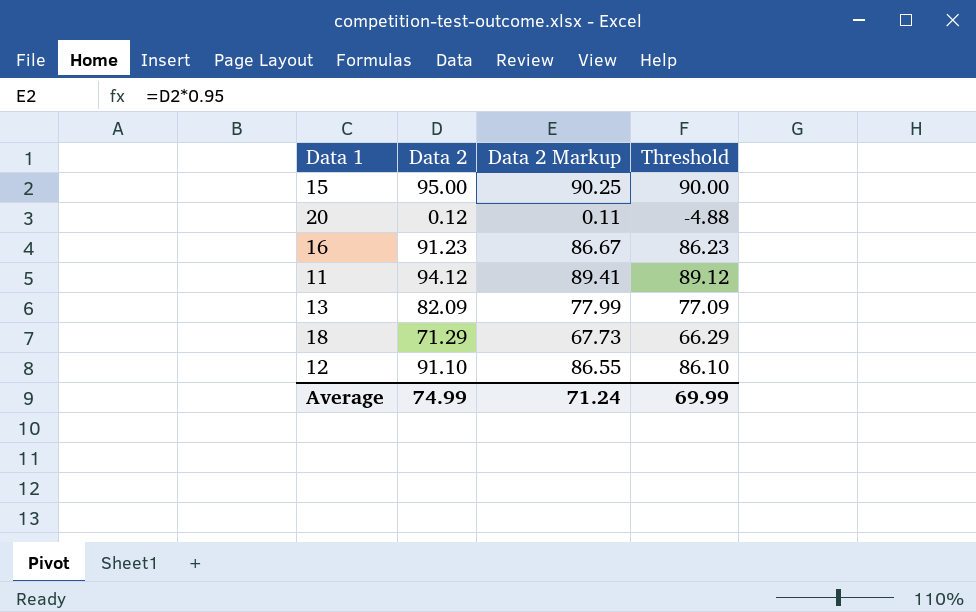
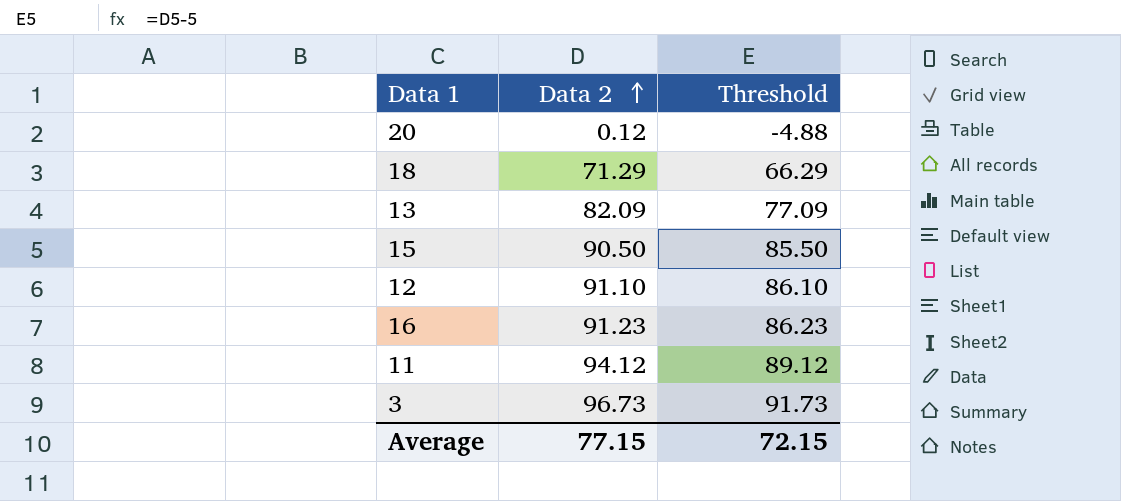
row order: none -> Data 2 ascending
column Data 2 Markup | formula: [Data 2] * 0.95 -> none
15 | Data 2: 95.00 -> 90.50
15 | Threshold: 90.00 -> 85.50
row 3: none -> 96.73 | 91.73
Average | Data 2: 74.99 -> 77.15
Average | Threshold: 69.99 -> 72.15

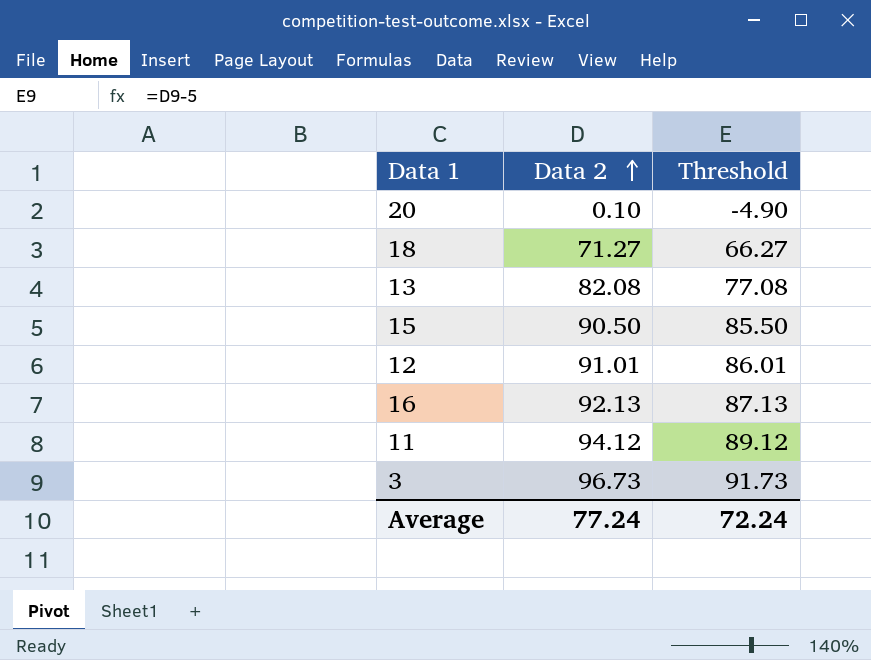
20 | Data 2: 0.12 -> 0.10
20 | Threshold: -4.88 -> -4.90
18 | Data 2: 71.29 -> 71.27
18 | Threshold: 66.29 -> 66.27
13 | Data 2: 82.09 -> 82.08
13 | Threshold: 77.09 -> 77.08
12 | Data 2: 91.10 -> 91.01
12 | Threshold: 86.10 -> 86.01
16 | Data 2: 91.23 -> 92.13
16 | Threshold: 86.23 -> 87.13
Average | Data 2: 77.15 -> 77.24
Average | Threshold: 72.15 -> 72.24

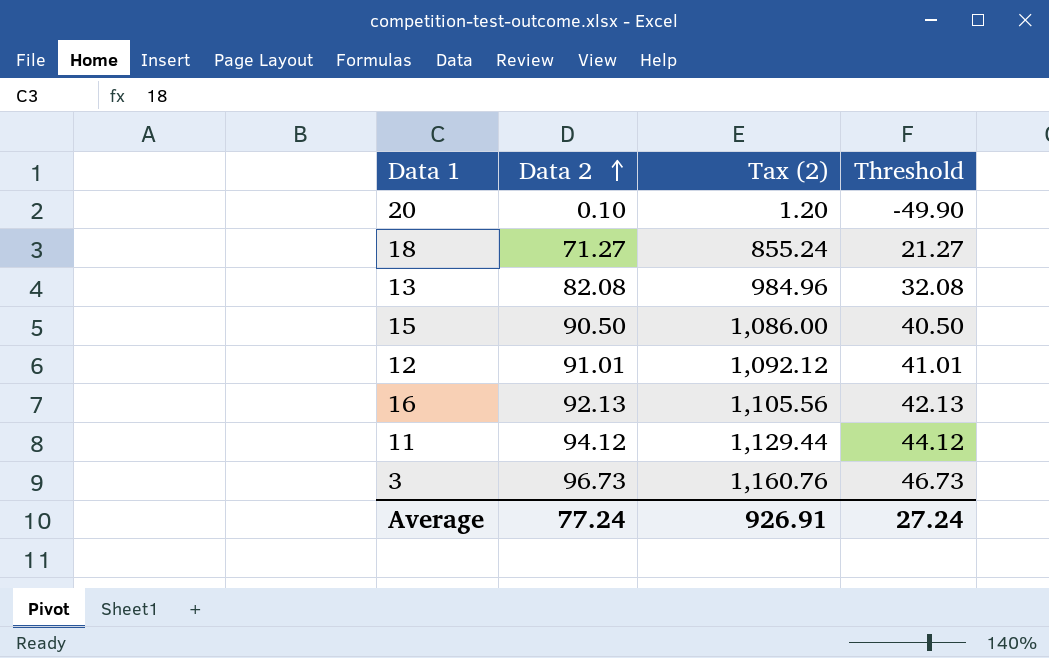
column Tax (2) | formula: none -> [Data 2] * 12
column Threshold | formula: [Data 2] - 5 -> [Data 2] - 50
Average | Threshold: 72.24 -> 27.24

